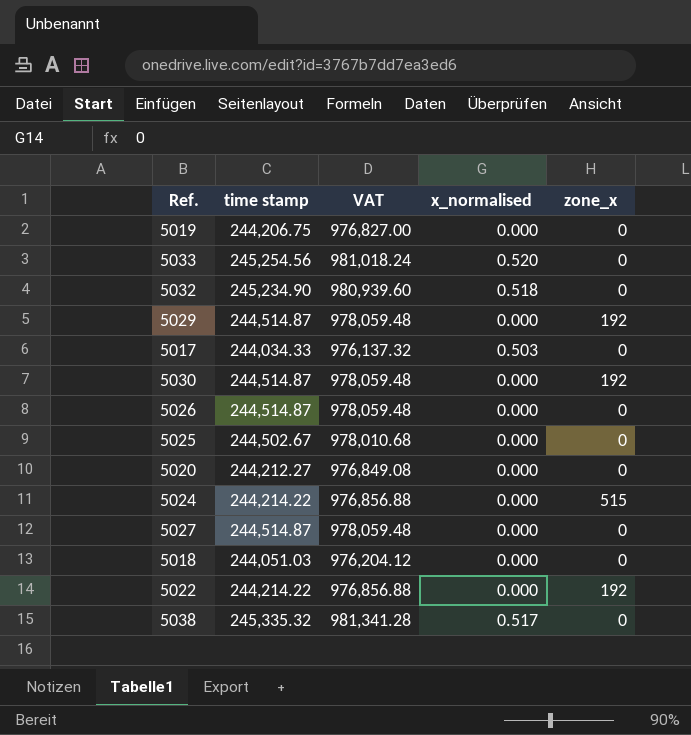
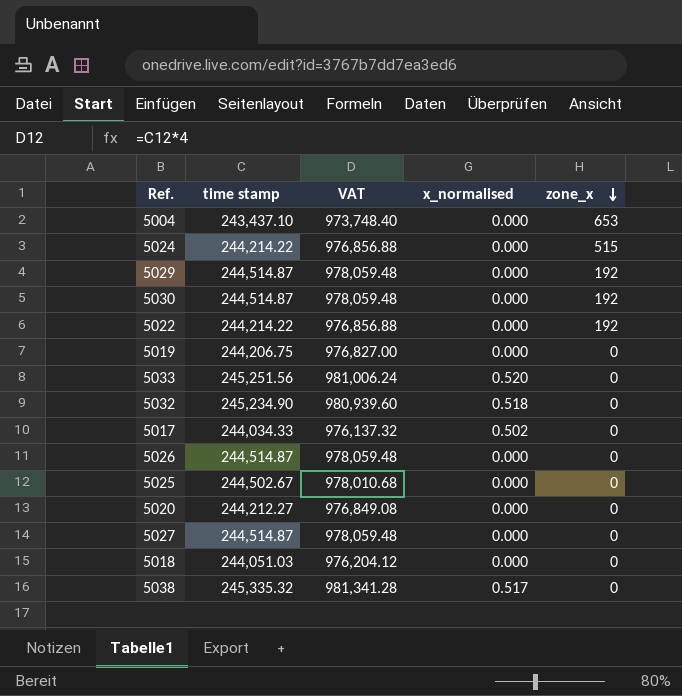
row order: none -> zone_x descending
row 5004: none -> 243,437.10 | 973,748.40 | 0.000 | 653
5033 | time stamp: 245,254.56 -> 245,251.56
5033 | VAT: 981,018.24 -> 981,006.24
5017 | x_normalised: 0.503 -> 0.502

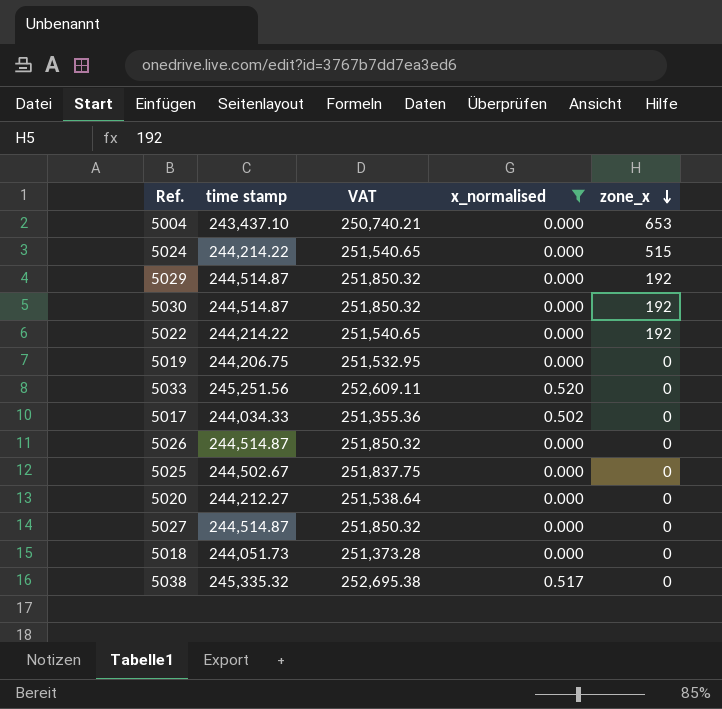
filter: none -> x_normalised != 0.518
column VAT | formula: [time stamp] * 4 -> [time stamp] * 1.03
5018 | time stamp: 244,051.03 -> 244,051.73

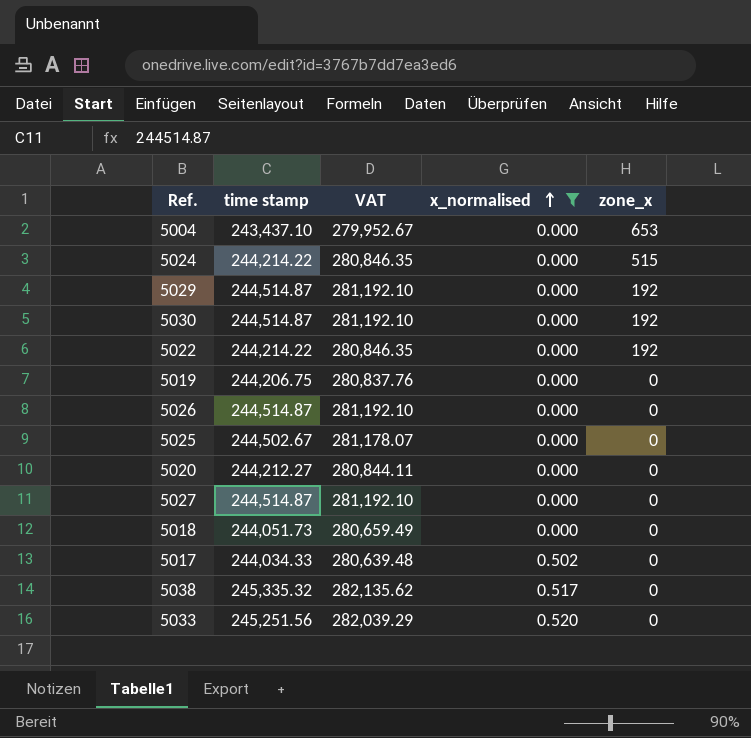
row order: zone_x descending -> x_normalised ascending
column VAT | formula: [time stamp] * 1.03 -> [time stamp] * 1.15

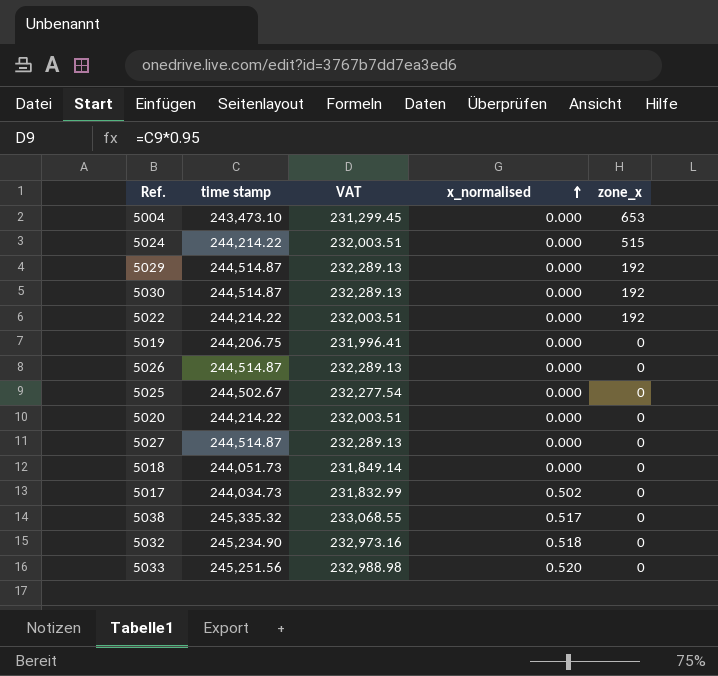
filter: x_normalised != 0.518 -> none
column VAT | formula: [time stamp] * 1.15 -> [time stamp] * 0.95
5004 | time stamp: 243,437.10 -> 243,473.10
5020 | time stamp: 244,212.27 -> 244,214.22
5017 | time stamp: 244,034.33 -> 244,034.73

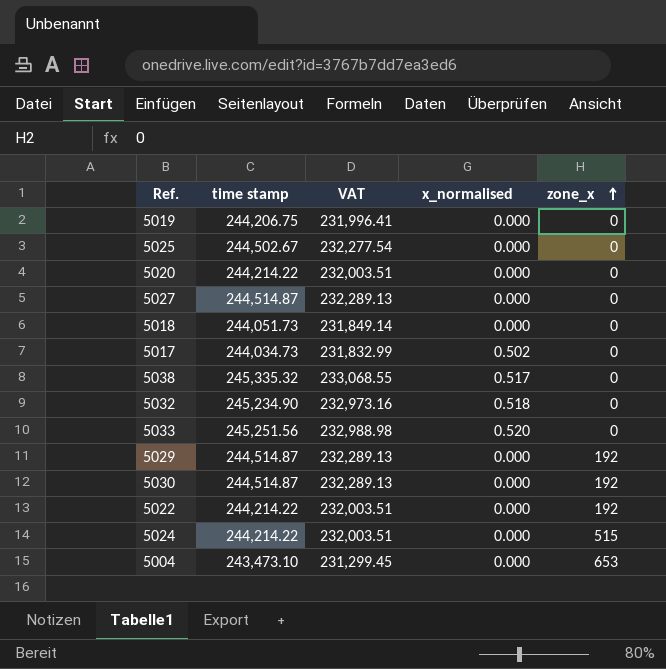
row order: x_normalised ascending -> zone_x ascending
row 5026: 244,514.87 | 232,289.13 | 0.000 | 0 -> none

